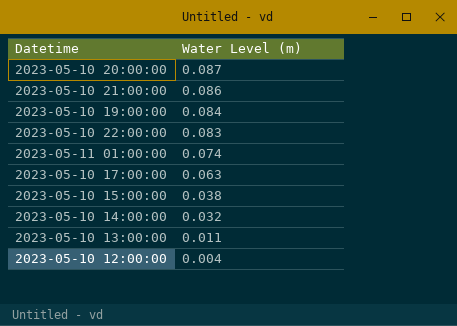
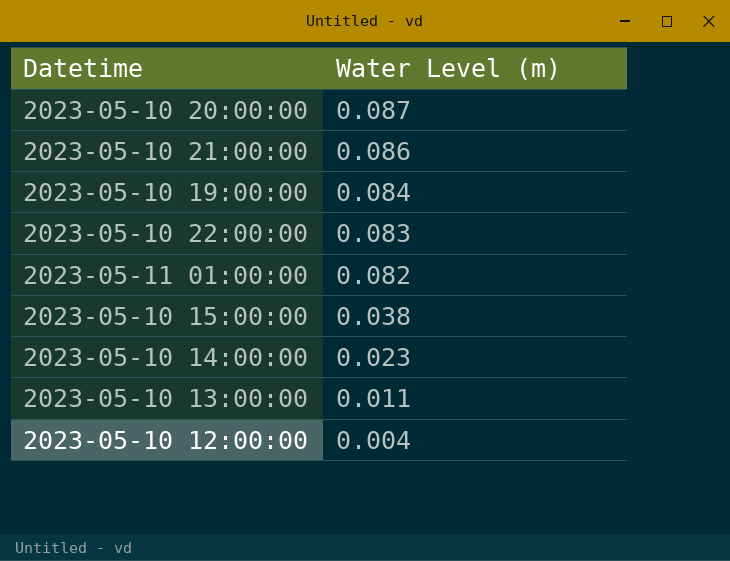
row 2023-05-10 17:00:00: 0.063 -> none
2023-05-11 01:00:00 | Water Level (m): 0.074 -> 0.082
2023-05-10 14:00:00 | Water Level (m): 0.032 -> 0.023

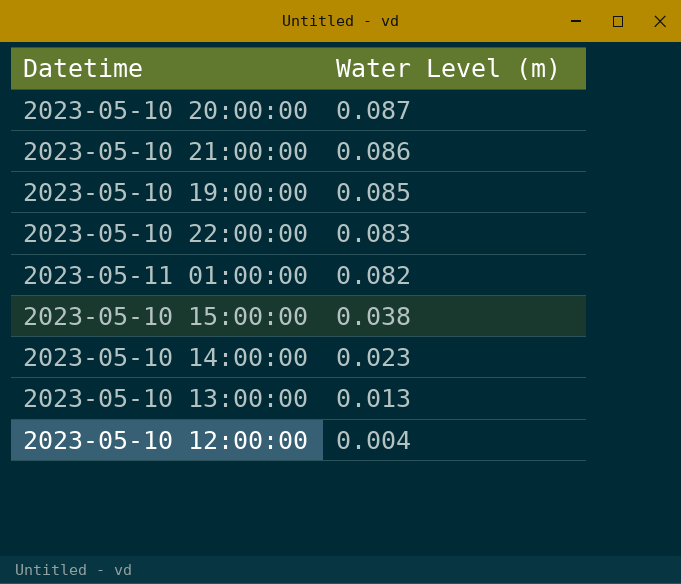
2023-05-10 19:00:00 | Water Level (m): 0.084 -> 0.085
2023-05-10 13:00:00 | Water Level (m): 0.011 -> 0.013

